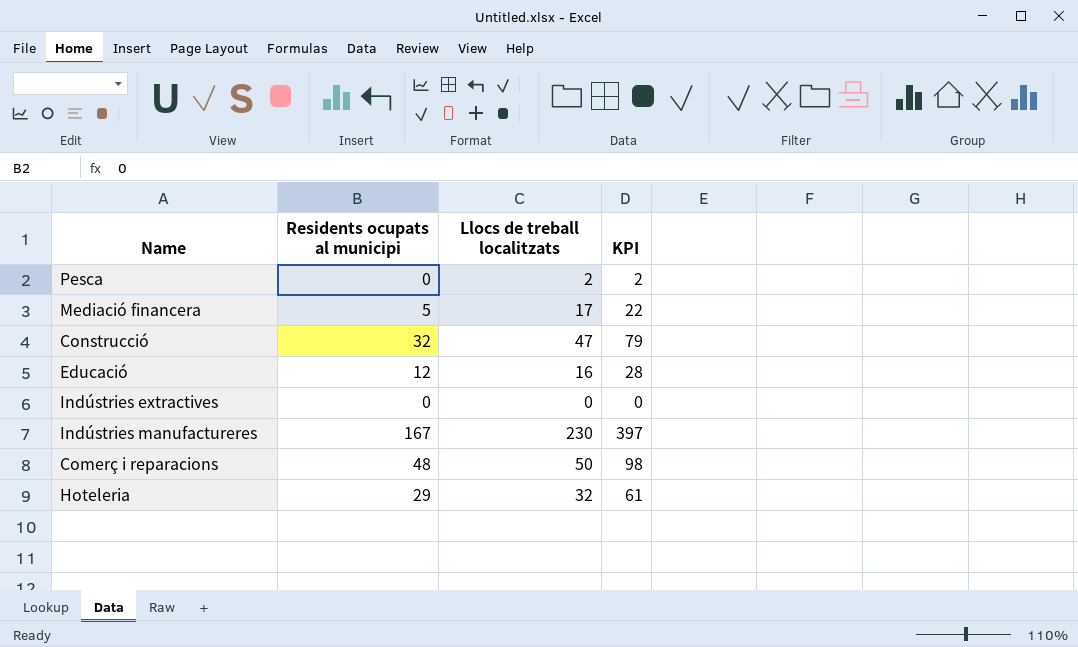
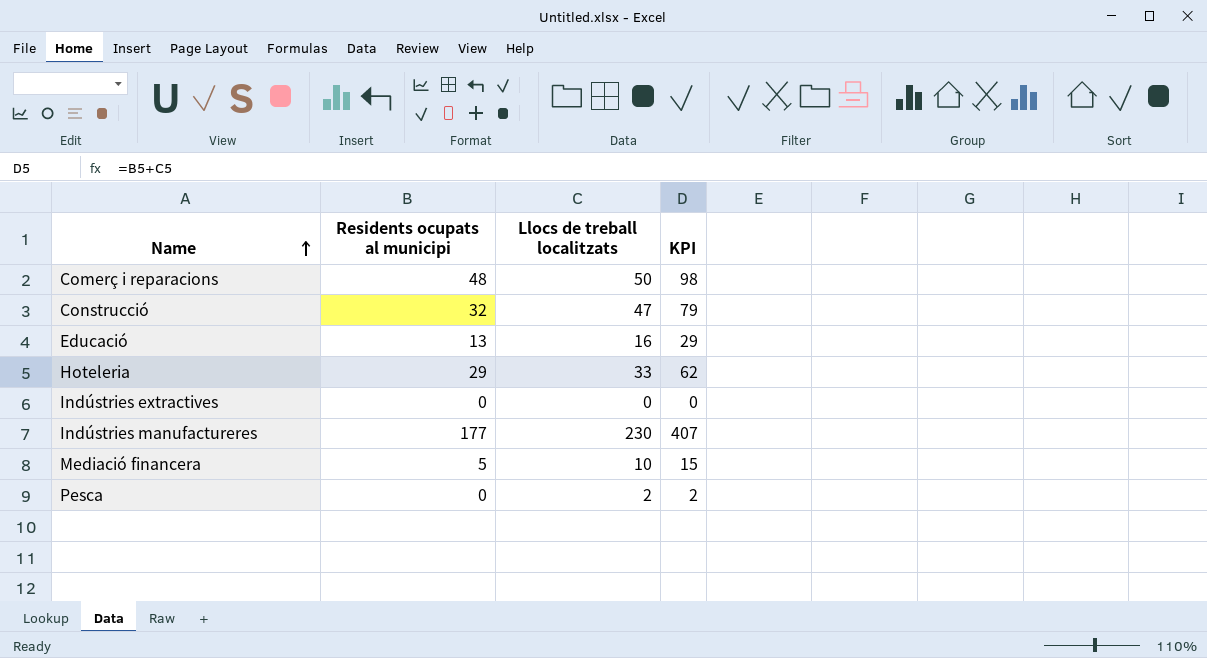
row order: none -> Name ascending
Educació | Residents ocupats al municipi: 12 -> 13
Educació | KPI: 28 -> 29
Hoteleria | Llocs de treball localitzats: 32 -> 33
Hoteleria | KPI: 61 -> 62
Indústries manufactureres | Residents ocupats al municipi: 167 -> 177
Indústries manufactureres | KPI: 397 -> 407
Mediació financera | Llocs de treball localitzats: 17 -> 10
Mediació financera | KPI: 22 -> 15

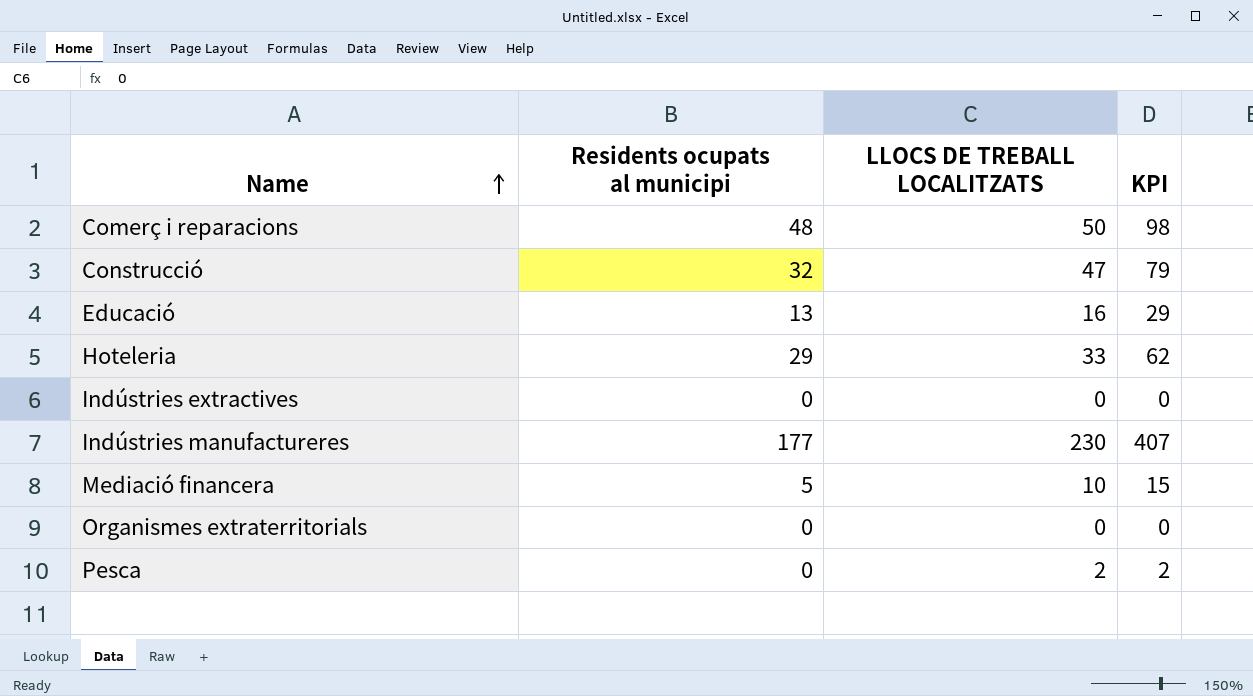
column name: Llocs de treball localitzats -> LLOCS DE TREBALL LOCALITZATS
row Organismes extraterritorials: none -> 0 | 0 | 0

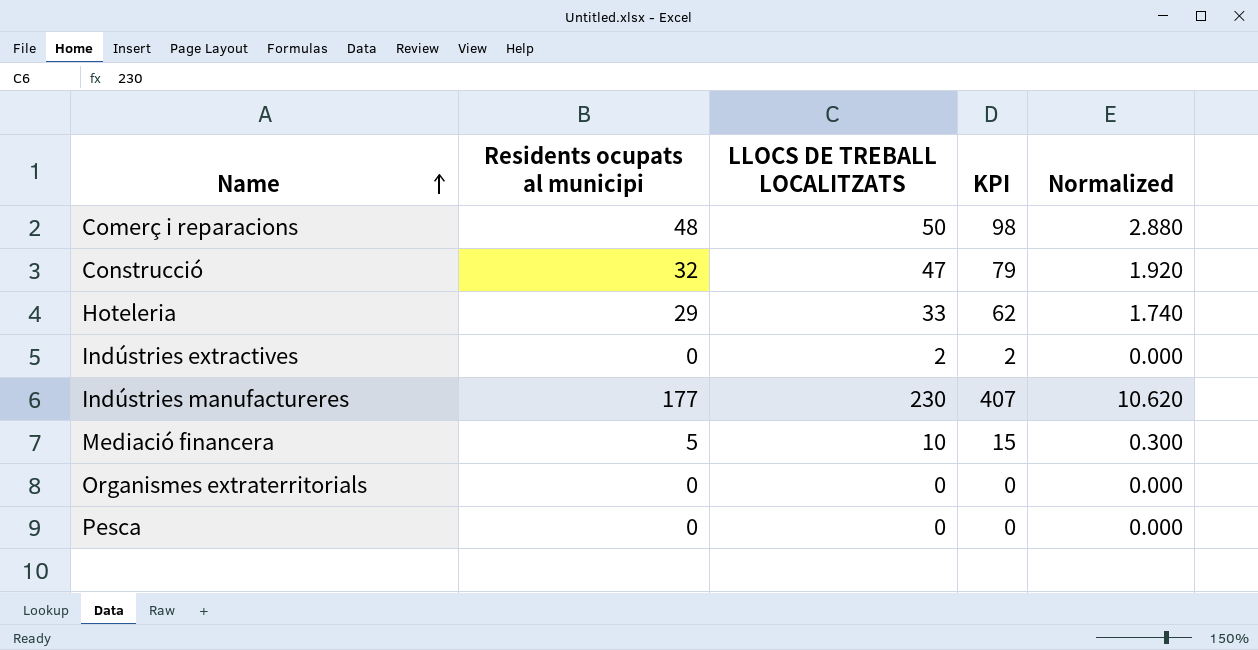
column Normalized | formula: none -> [Residents ocupats al municipi] * 0.06
row Educació: 13 | 16 | 29 -> none
Indústries extractives | LLOCS DE TREBALL LOCALITZATS: 0 -> 2
Indústries extractives | KPI: 0 -> 2
Pesca | LLOCS DE TREBALL LOCALITZATS: 2 -> 0
Pesca | KPI: 2 -> 0

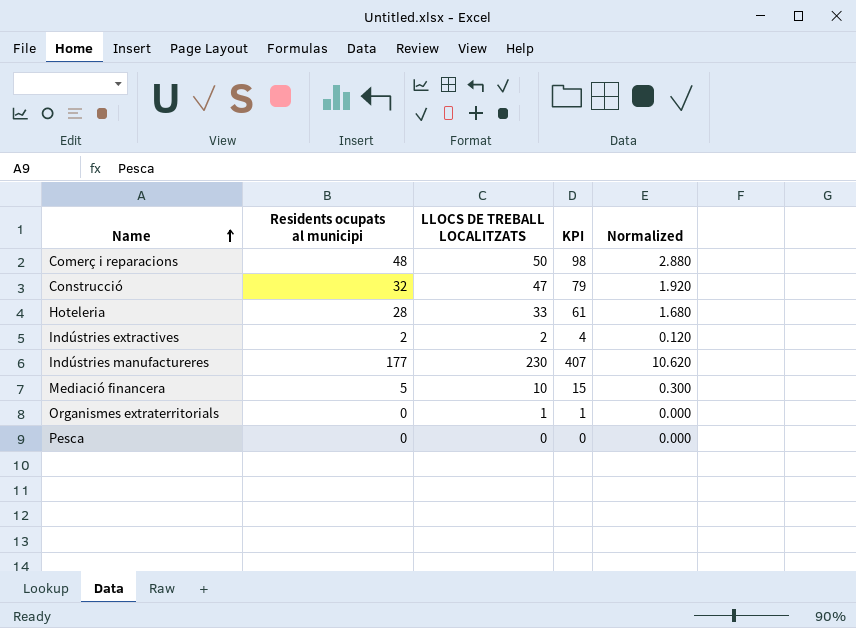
Hoteleria | Residents ocupats al municipi: 29 -> 28
Hoteleria | KPI: 62 -> 61
Hoteleria | Normalized: 1.740 -> 1.680
Indústries extractives | Residents ocupats al municipi: 0 -> 2
Indústries extractives | KPI: 2 -> 4
Indústries extractives | Normalized: 0.000 -> 0.120
Organismes extraterritorials | LLOCS DE TREBALL LOCALITZATS: 0 -> 1
Organismes extraterritorials | KPI: 0 -> 1

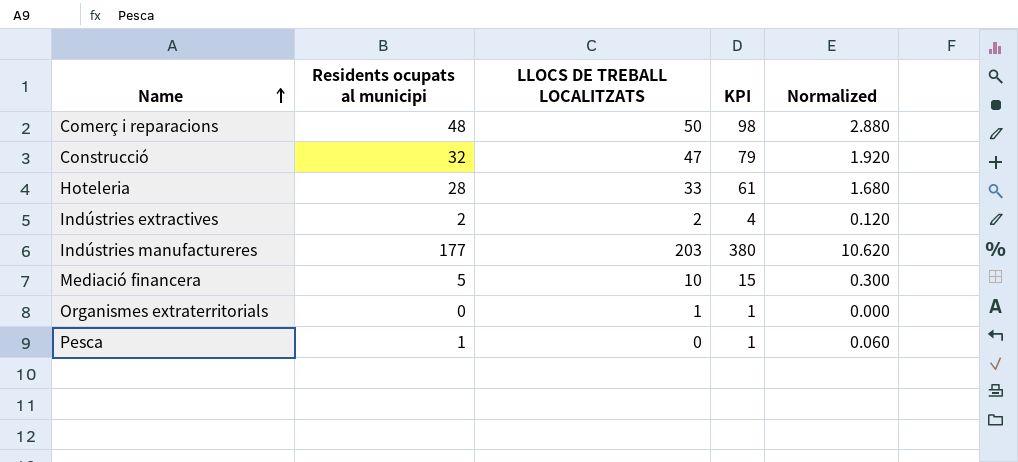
Indústries manufactureres | LLOCS DE TREBALL LOCALITZATS: 230 -> 203
Indústries manufactureres | KPI: 407 -> 380
Pesca | Residents ocupats al municipi: 0 -> 1
Pesca | KPI: 0 -> 1
Pesca | Normalized: 0.000 -> 0.060

